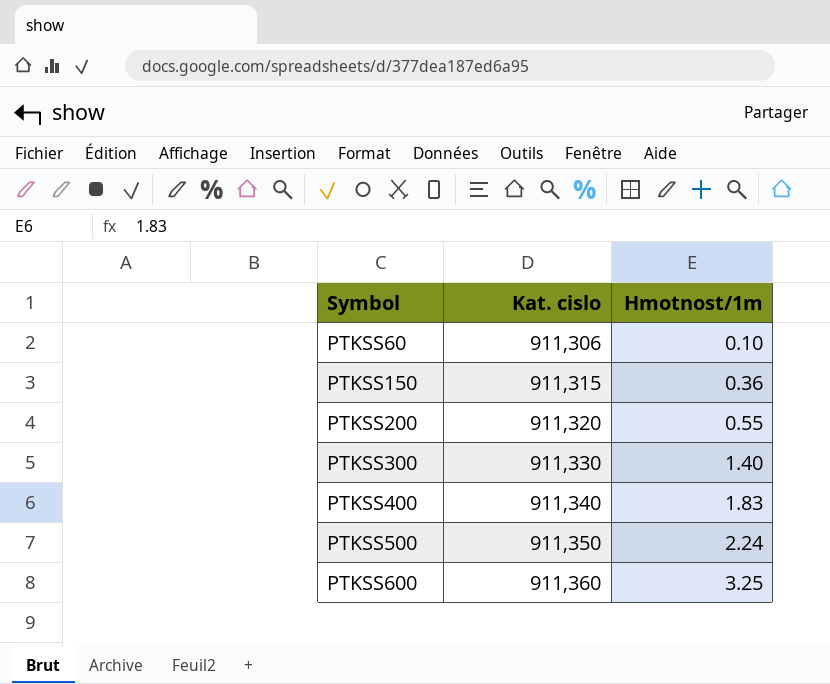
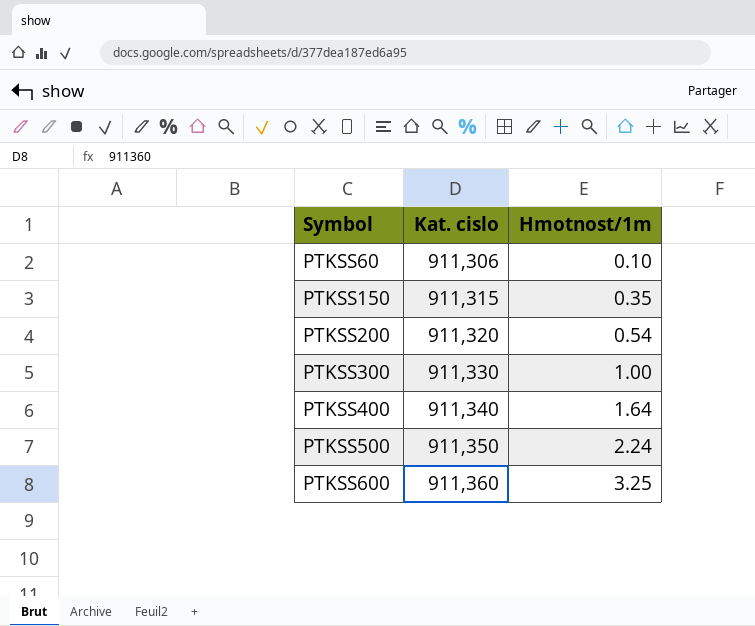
PTKSS150 | Hmotnost/1m: 0.36 -> 0.35
PTKSS200 | Hmotnost/1m: 0.55 -> 0.54
PTKSS300 | Hmotnost/1m: 1.40 -> 1.00
PTKSS400 | Hmotnost/1m: 1.83 -> 1.64

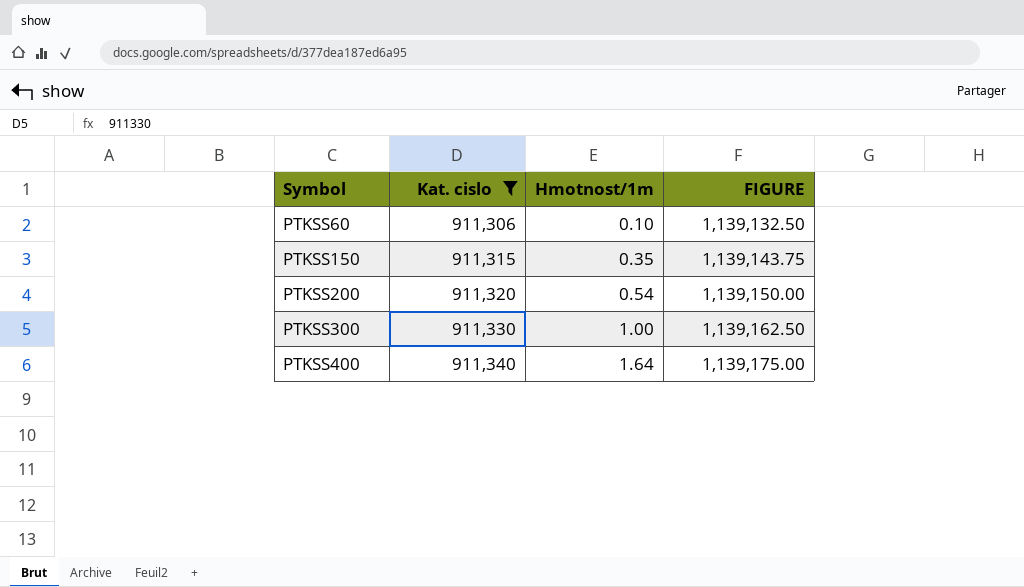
filter: none -> Kat. cislo <= 911,340
column FIGURE | formula: none -> [Kat. cislo] * 1.25

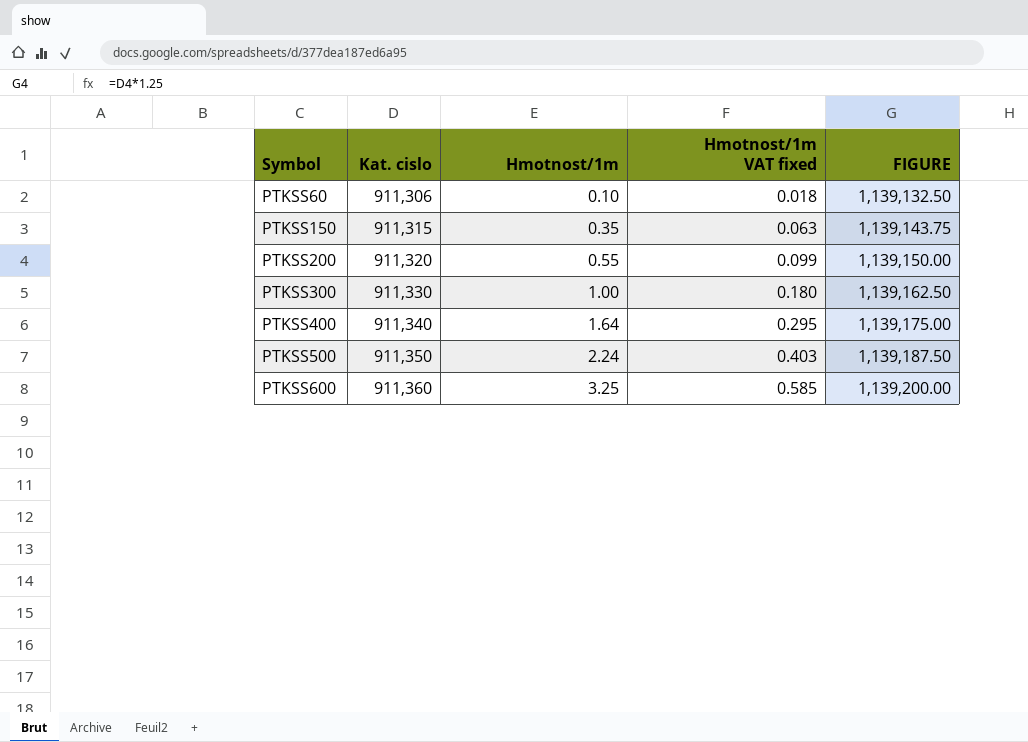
filter: Kat. cislo <= 911,340 -> none
column Hmotnost/1m VAT fixed | formula: none -> [Hmotnost/1m] * 0.18
PTKSS200 | Hmotnost/1m: 0.54 -> 0.55

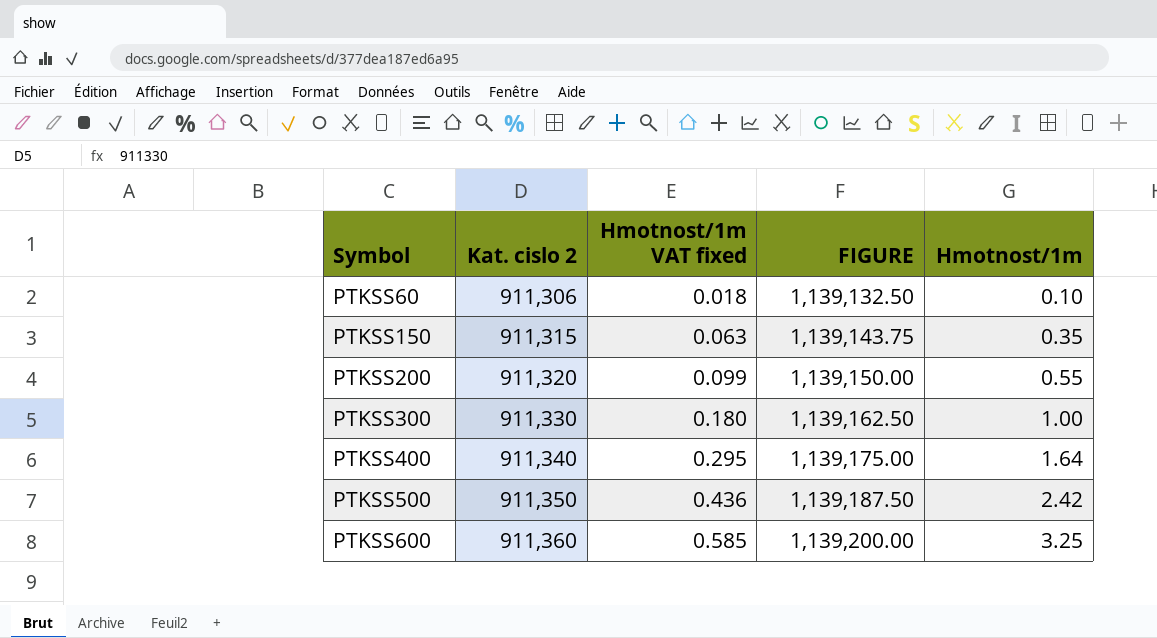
column name: Kat. cislo -> Kat. cislo 2
column Hmotnost/1m | position: 3 -> 5
PTKSS500 | Hmotnost/1m VAT fixed: 0.403 -> 0.436
PTKSS500 | Hmotnost/1m: 2.24 -> 2.42

